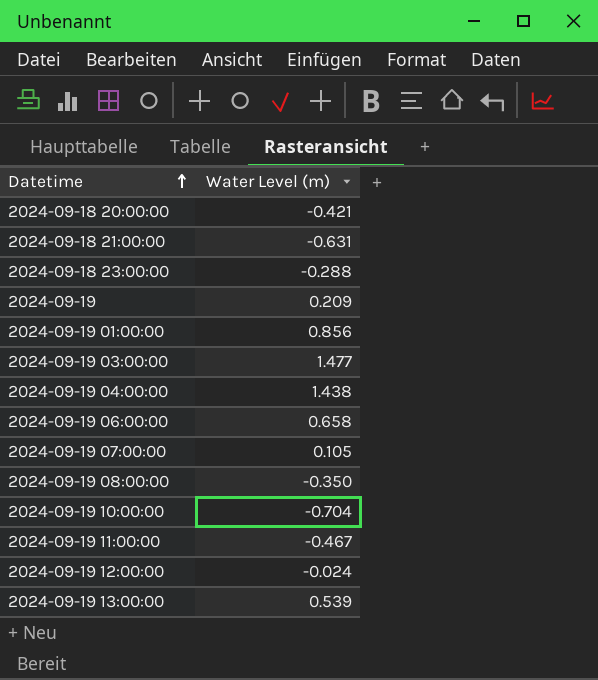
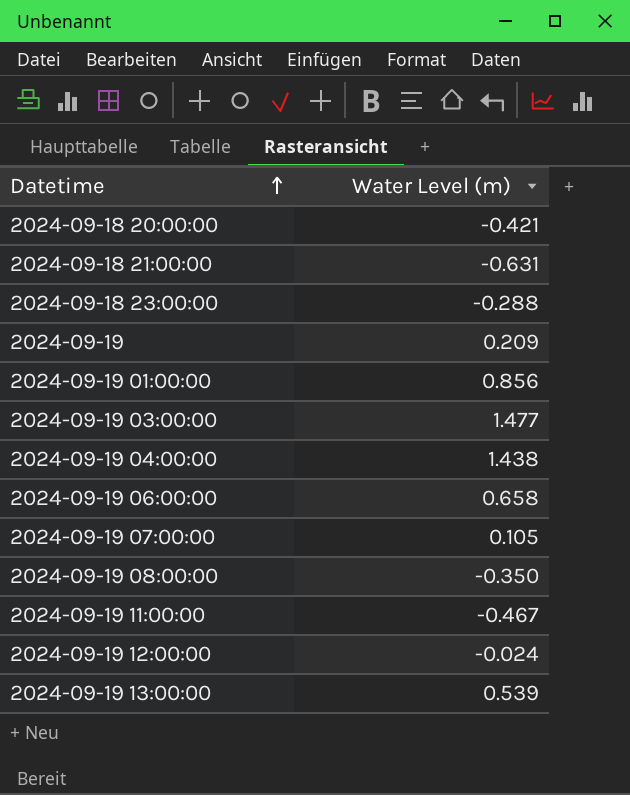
row 2024-09-19 10:00:00: -0.704 -> none

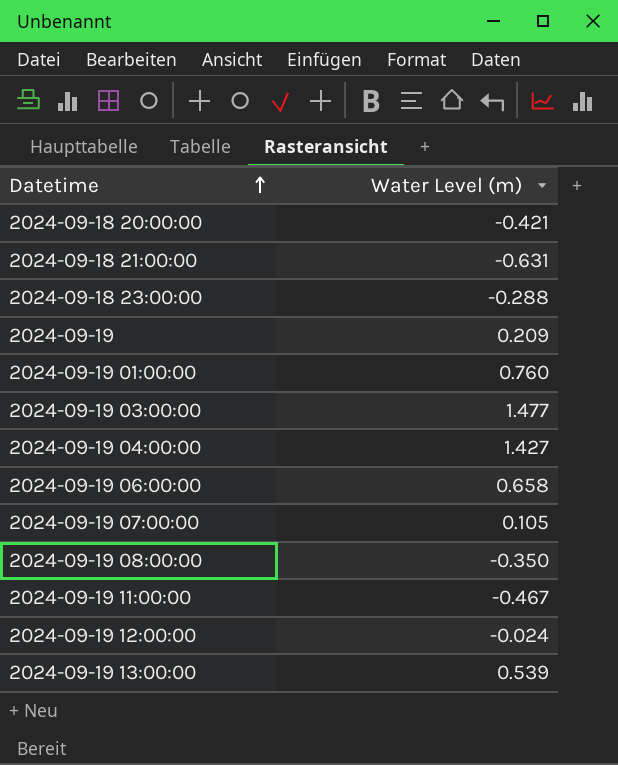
2024-09-19 01:00:00 | Water Level (m): 0.856 -> 0.760
2024-09-19 04:00:00 | Water Level (m): 1.438 -> 1.427

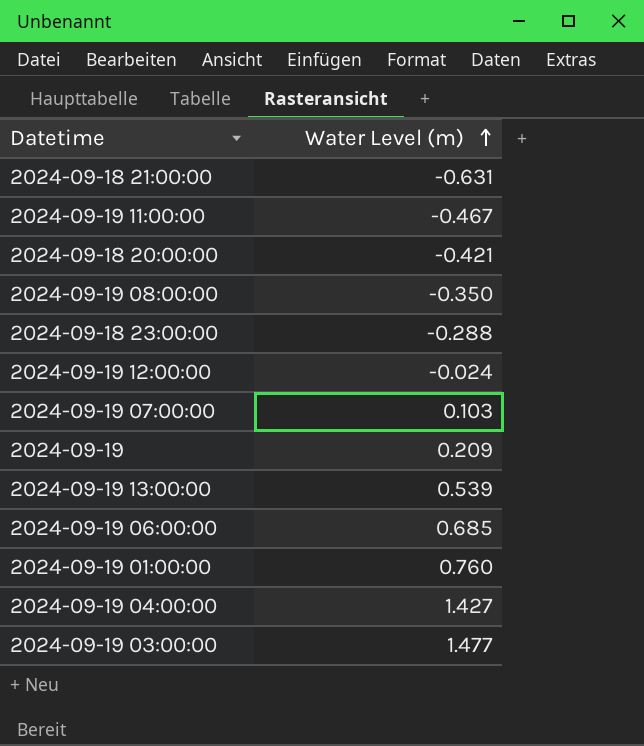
row order: Datetime ascending -> Water Level (m) ascending
2024-09-19 07:00:00 | Water Level (m): 0.105 -> 0.103
2024-09-19 06:00:00 | Water Level (m): 0.658 -> 0.685

